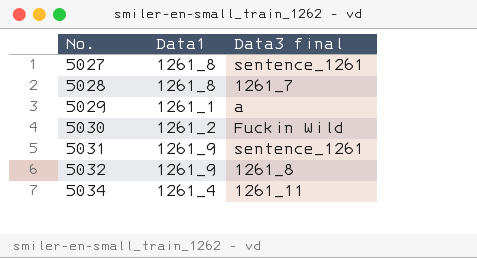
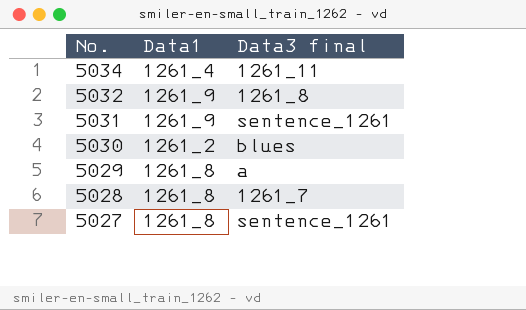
row order: No. ascending -> No. descending
5030 | Data3 final: Fuckin Wild -> blues
5029 | Data1: 1261_1 -> 1261_8

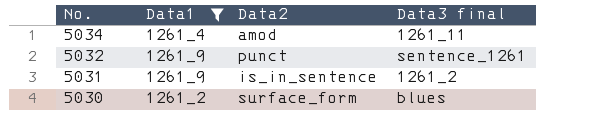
filter: none -> Data1 != 1261_8
column Data2 | position: none -> 3
5032 | Data3 final: 1261_8 -> sentence_1261
5031 | Data3 final: sentence_1261 -> 1261_2

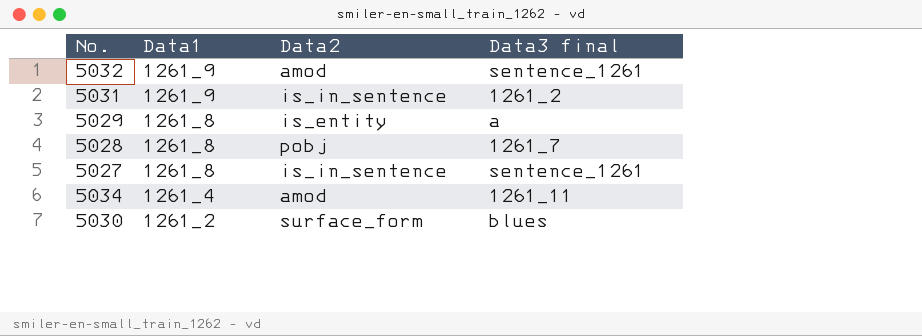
filter: Data1 != 1261_8 -> none
row order: No. descending -> Data1 descending
5032 | Data2: punct -> amod

